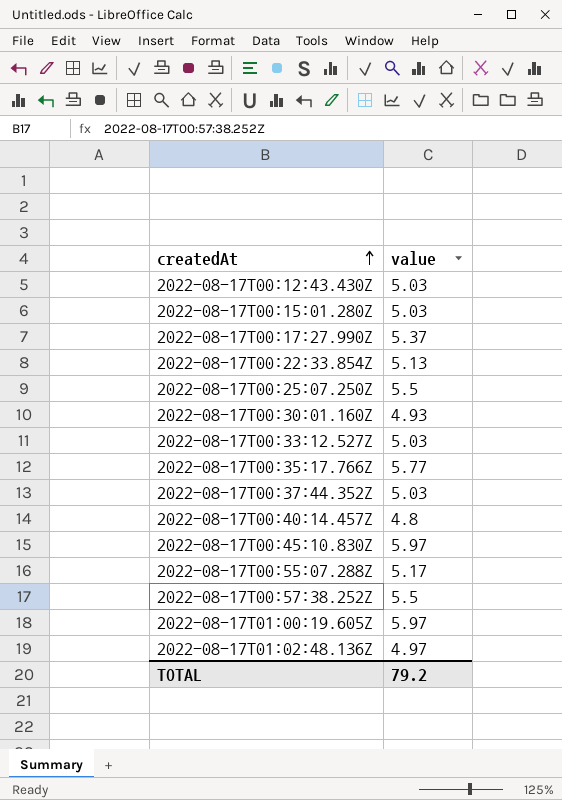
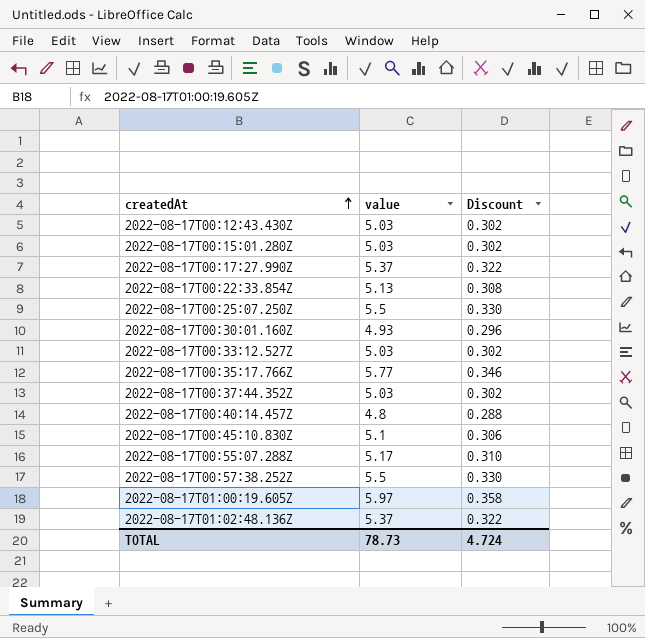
column Discount | formula: none -> [value] * 0.06
2022-08-17T00:45:10.830Z | value: 5.97 -> 5.1
2022-08-17T01:02:48.136Z | value: 4.97 -> 5.37
TOTAL | value: 79.2 -> 78.73

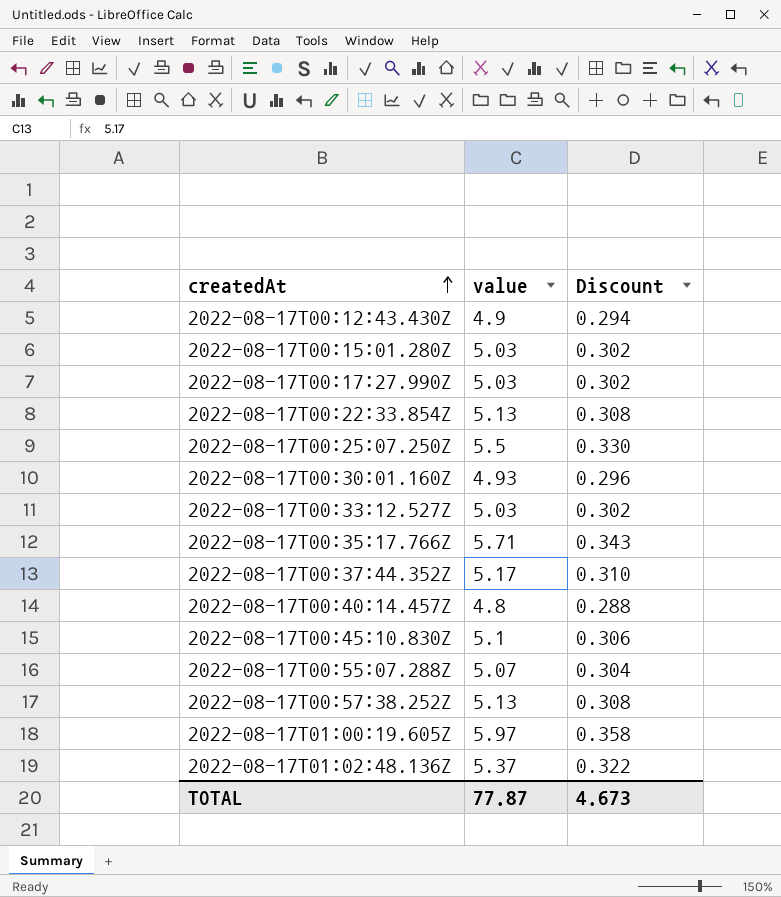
2022-08-17T00:12:43.430Z | value: 5.03 -> 4.9
2022-08-17T00:12:43.430Z | Discount: 0.302 -> 0.294
2022-08-17T00:17:27.990Z | value: 5.37 -> 5.03
2022-08-17T00:17:27.990Z | Discount: 0.322 -> 0.302
2022-08-17T00:35:17.766Z | value: 5.77 -> 5.71
2022-08-17T00:35:17.766Z | Discount: 0.346 -> 0.343
2022-08-17T00:37:44.352Z | value: 5.03 -> 5.17
2022-08-17T00:37:44.352Z | Discount: 0.302 -> 0.310
2022-08-17T00:55:07.288Z | value: 5.17 -> 5.07
2022-08-17T00:55:07.288Z | Discount: 0.310 -> 0.304
2022-08-17T00:57:38.252Z | value: 5.5 -> 5.13
2022-08-17T00:57:38.252Z | Discount: 0.330 -> 0.308
TOTAL | value: 78.73 -> 77.87
TOTAL | Discount: 4.724 -> 4.673

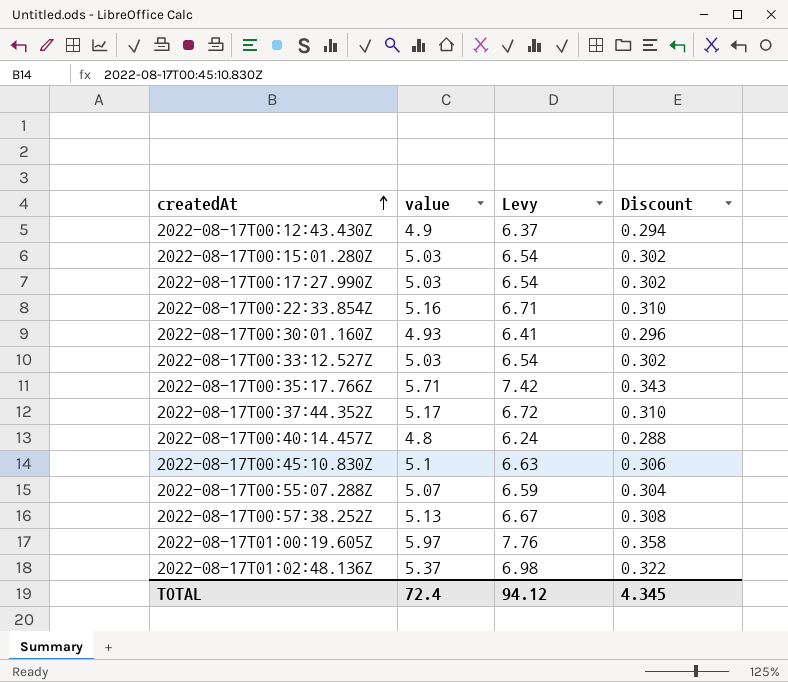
column Levy | formula: none -> [value] * 1.3
row 2022-08-17T00:25:07.250Z: 5.5 | 0.330 -> none
2022-08-17T00:22:33.854Z | value: 5.13 -> 5.16
2022-08-17T00:22:33.854Z | Discount: 0.308 -> 0.310
TOTAL | value: 77.87 -> 72.4
TOTAL | Discount: 4.673 -> 4.345

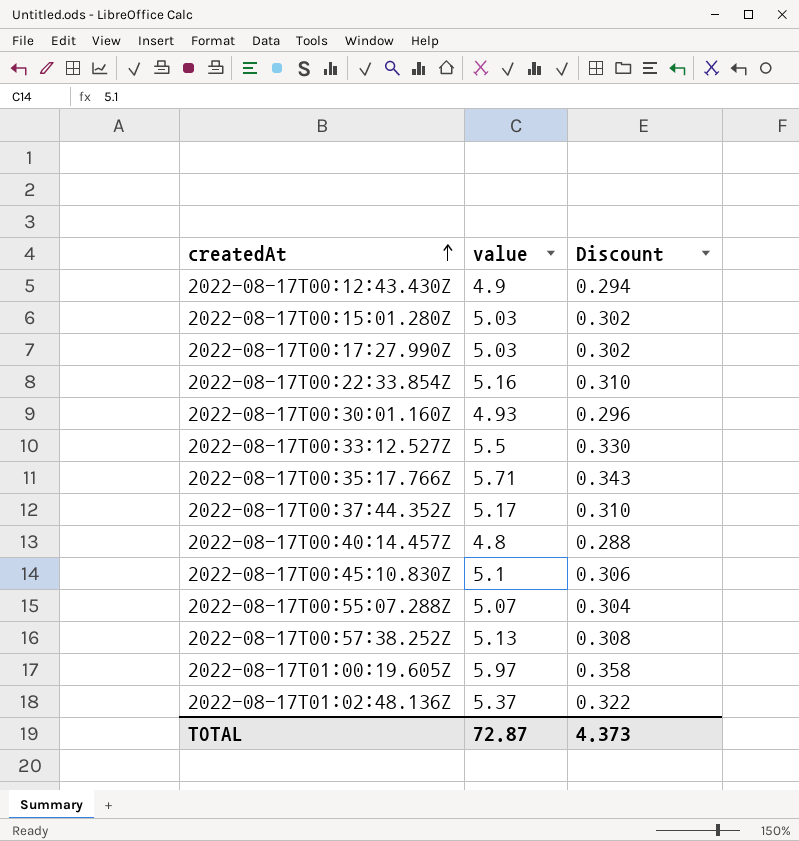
column Levy | formula: [value] * 1.3 -> none
2022-08-17T00:33:12.527Z | value: 5.03 -> 5.5
2022-08-17T00:33:12.527Z | Discount: 0.302 -> 0.330
TOTAL | value: 72.4 -> 72.87
TOTAL | Discount: 4.345 -> 4.373

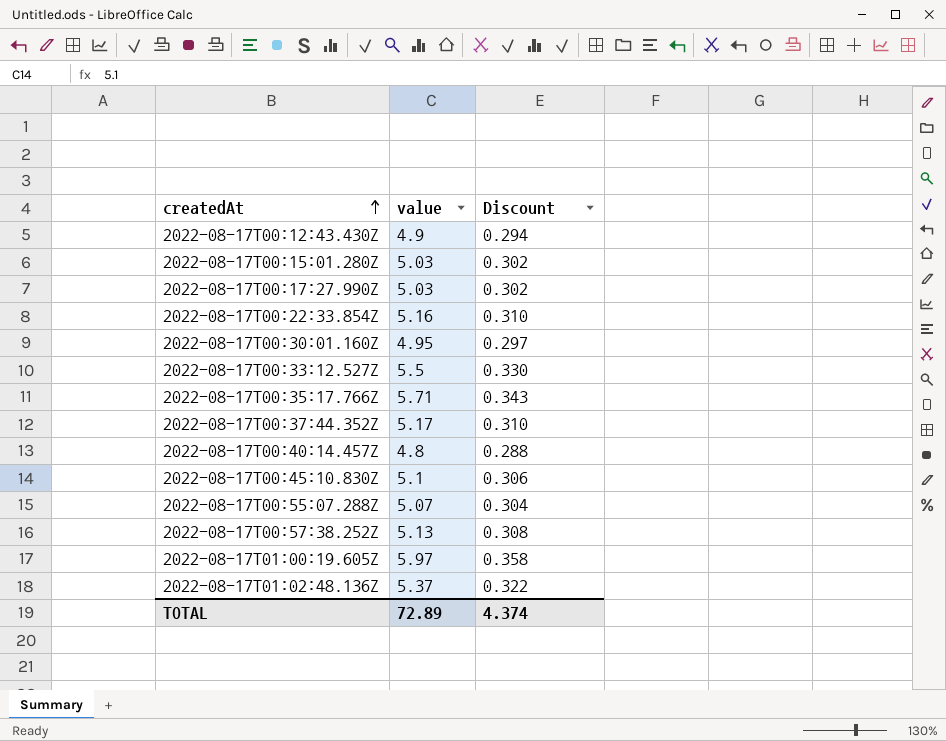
2022-08-17T00:30:01.160Z | value: 4.93 -> 4.95
2022-08-17T00:30:01.160Z | Discount: 0.296 -> 0.297
TOTAL | value: 72.87 -> 72.89
TOTAL | Discount: 4.373 -> 4.374

